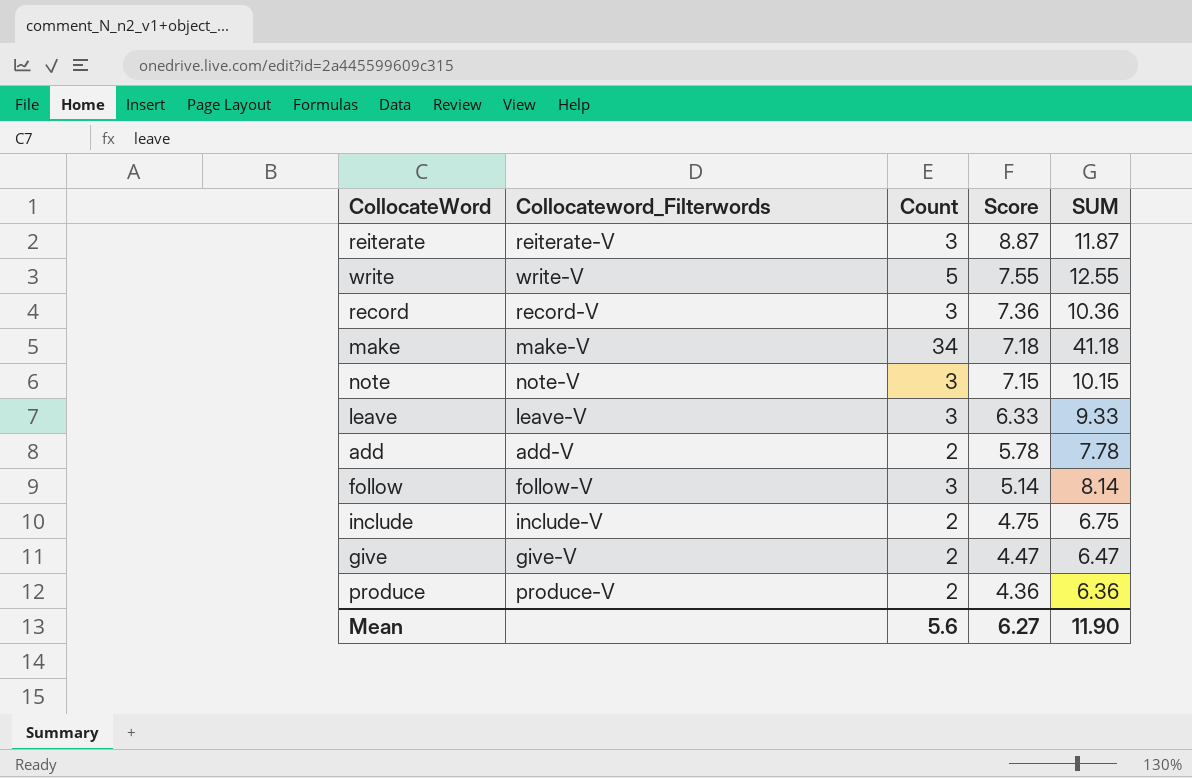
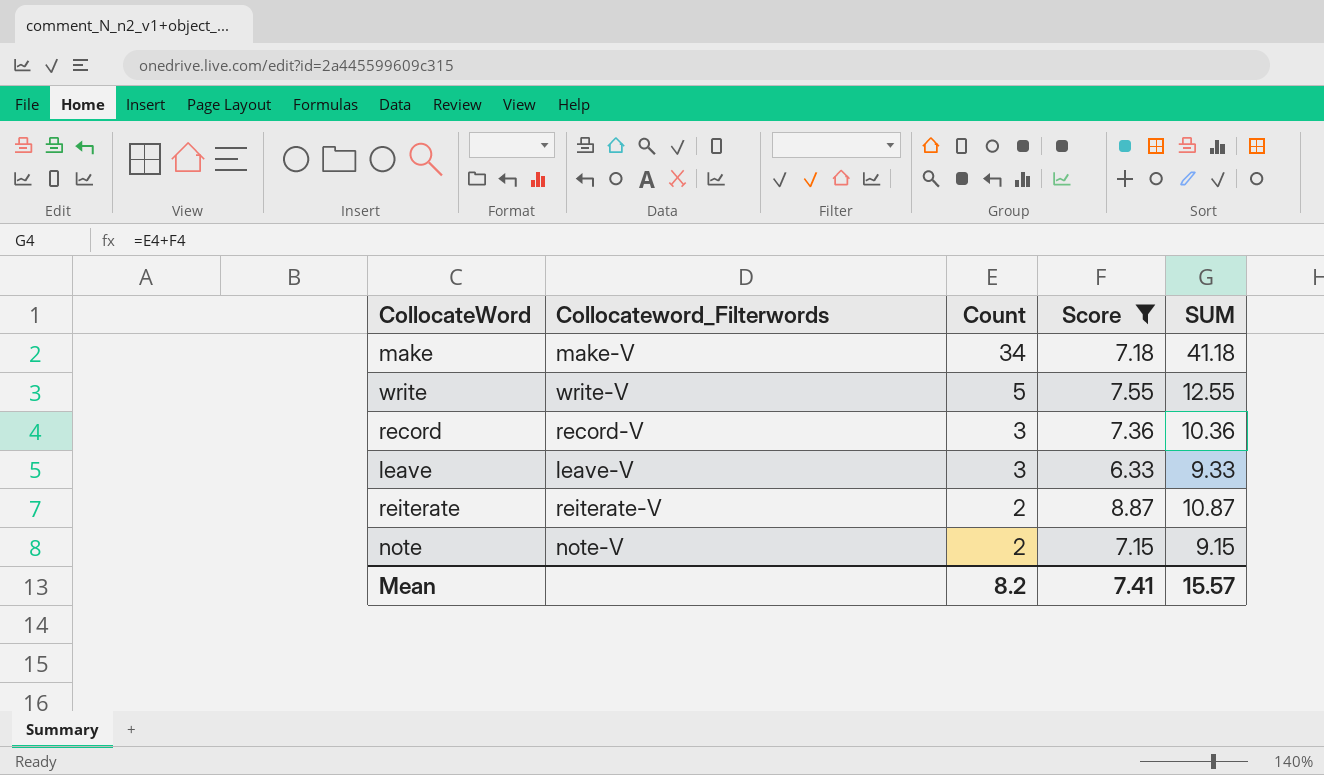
filter: none -> Score >= 6.33
row order: Score descending -> Count descending
reiterate | Count: 3 -> 2
reiterate | SUM: 11.87 -> 10.87
note | Count: 3 -> 2
note | SUM: 10.15 -> 9.15
Mean | Count: 5.6 -> 8.2
Mean | Score: 6.27 -> 7.41
Mean | SUM: 11.90 -> 15.57

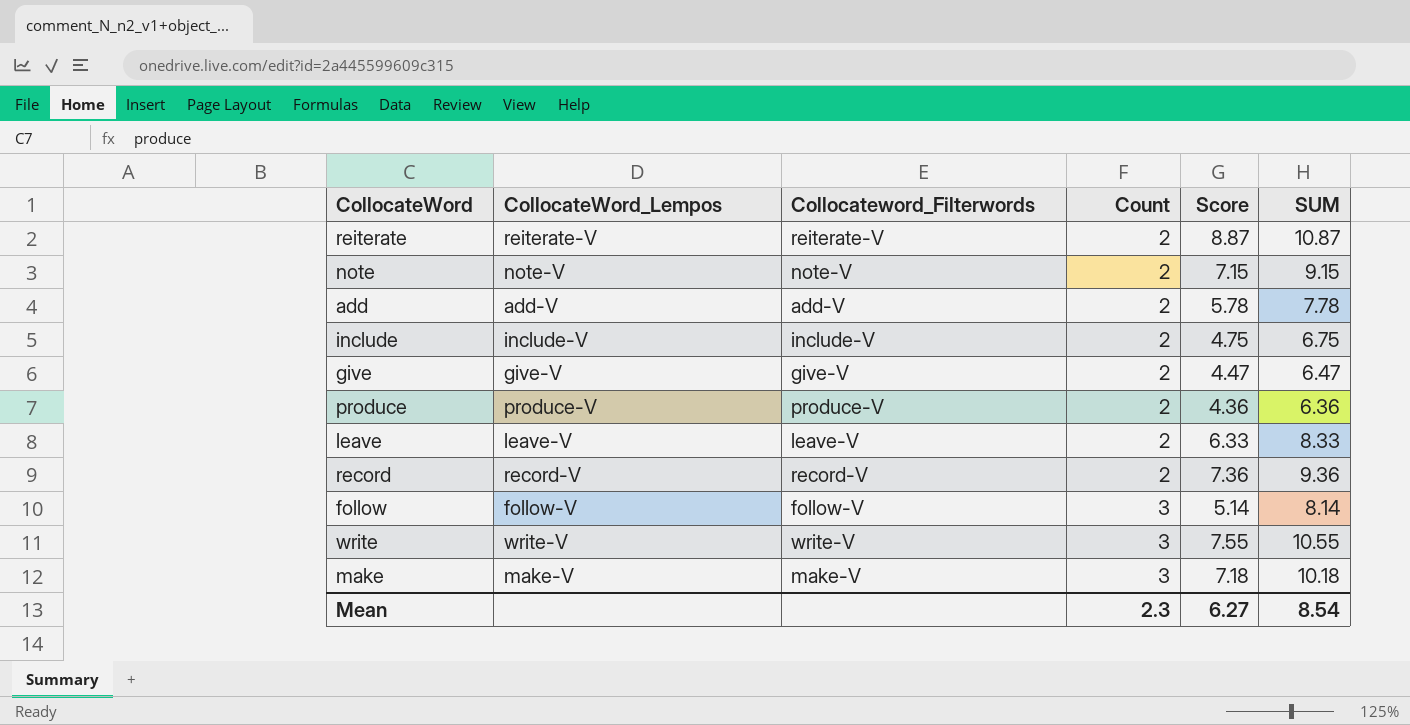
filter: Score >= 6.33 -> none
row order: Count descending -> Count ascending
column CollocateWord_Lempos | position: none -> 2
leave | Count: 3 -> 2
leave | SUM: 9.33 -> 8.33
record | Count: 3 -> 2
record | SUM: 10.36 -> 9.36
write | Count: 5 -> 3
write | SUM: 12.55 -> 10.55
make | Count: 34 -> 3
make | SUM: 41.18 -> 10.18
Mean | Count: 8.2 -> 2.3
Mean | Score: 7.41 -> 6.27
Mean | SUM: 15.57 -> 8.54

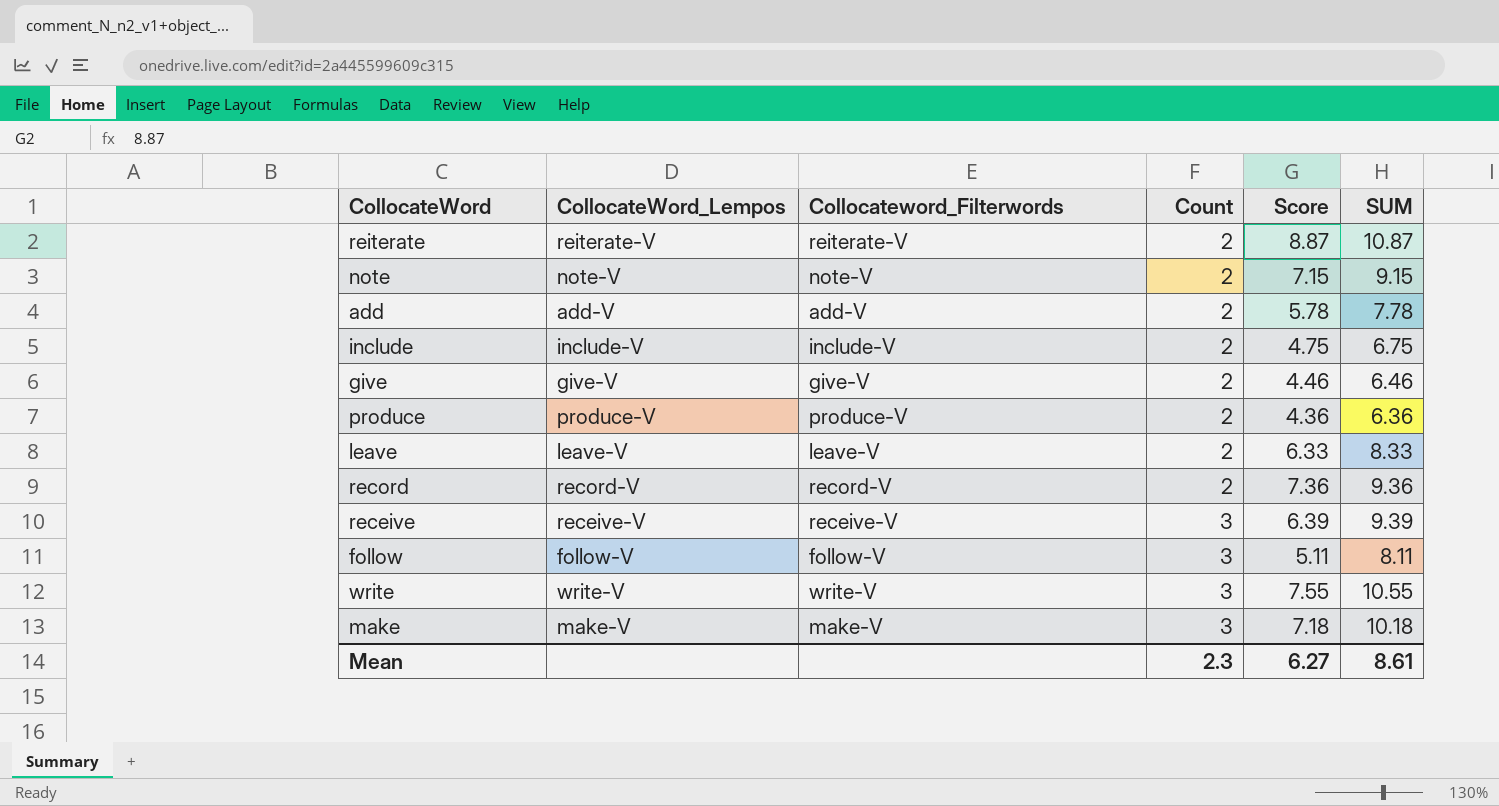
give | Score: 4.47 -> 4.46
give | SUM: 6.47 -> 6.46
row receive: none -> receive-V | receive-V | 3 | 6.39 | 9.39
follow | Score: 5.14 -> 5.11
follow | SUM: 8.14 -> 8.11
Mean | SUM: 8.54 -> 8.61

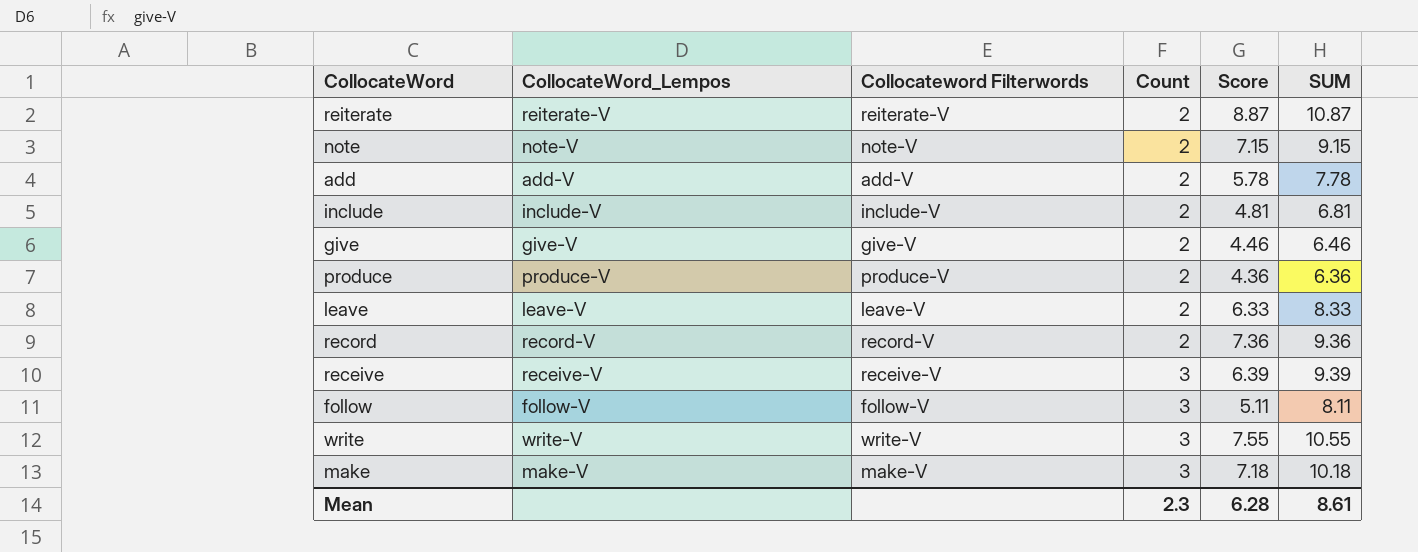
column name: Collocateword_Filterwords -> Collocateword Filterwords
include | Score: 4.75 -> 4.81
include | SUM: 6.75 -> 6.81
Mean | Score: 6.27 -> 6.28

